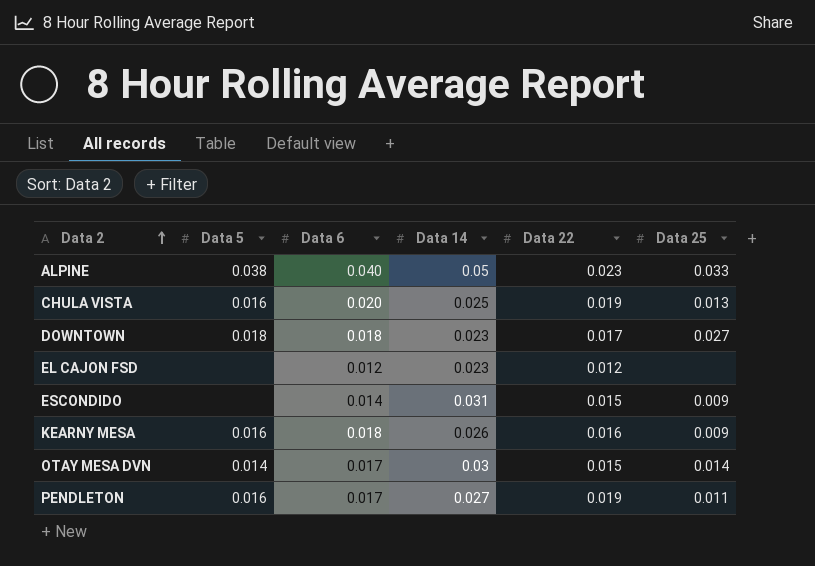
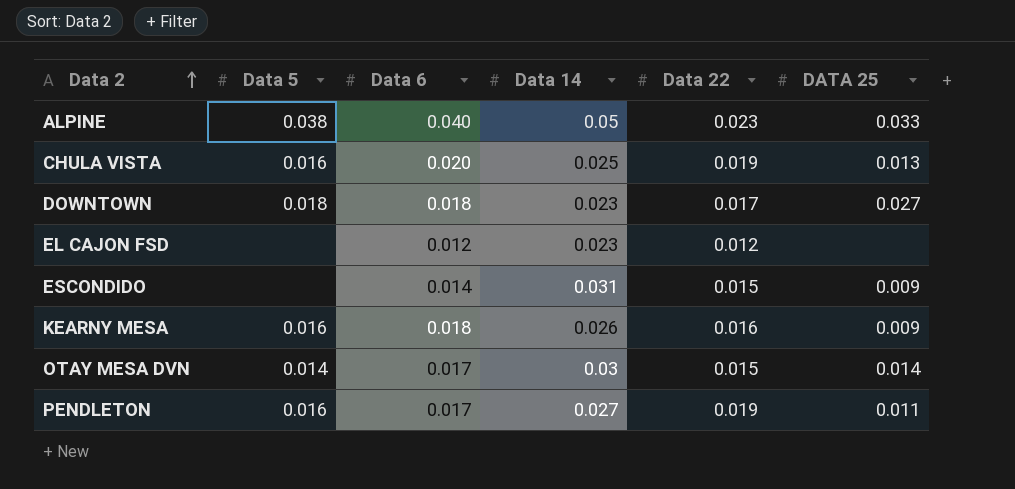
column name: Data 25 -> DATA 25

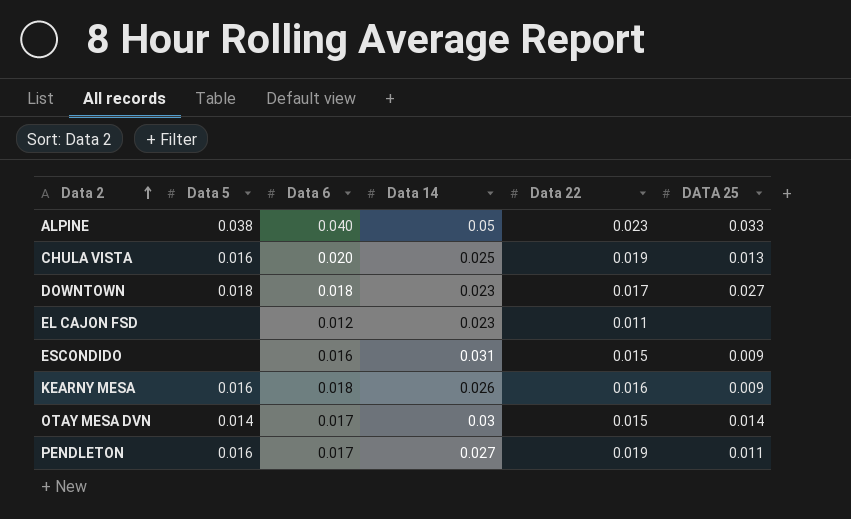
EL CAJON FSD | Data 22: 0.012 -> 0.011
ESCONDIDO | Data 6: 0.014 -> 0.016

